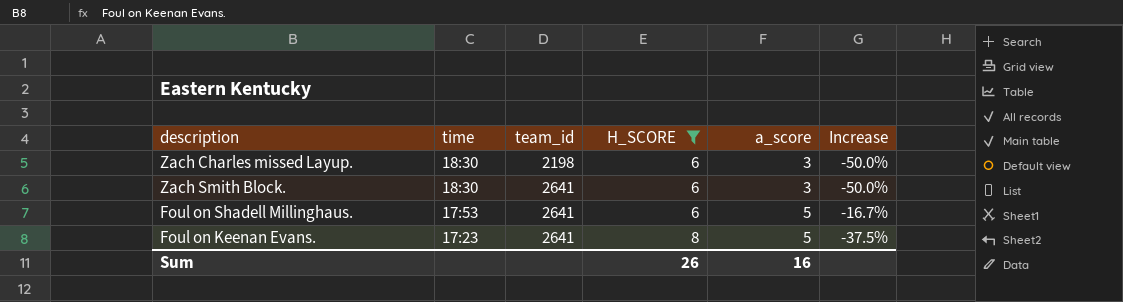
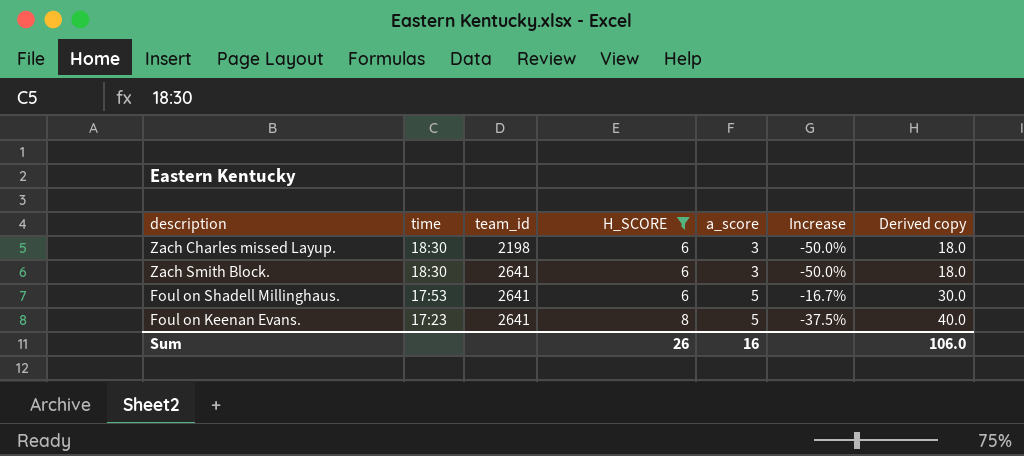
column Derived copy | formula: none -> [H_SCORE] * [a_score]

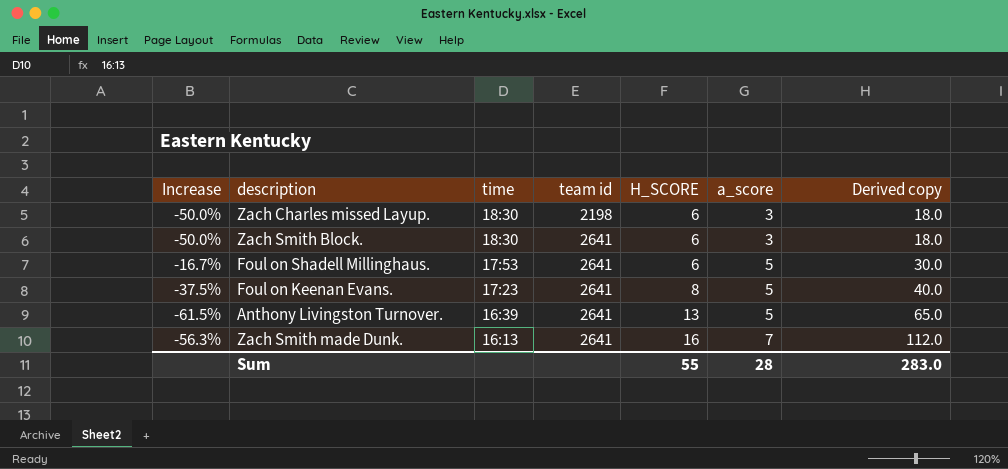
filter: H_SCORE <= 8 -> none
column Increase | position: 6 -> 1
column name: team_id -> team id
Sum | H_SCORE: 26 -> 55
Sum | a_score: 16 -> 28
Sum | Derived copy: 106.0 -> 283.0

